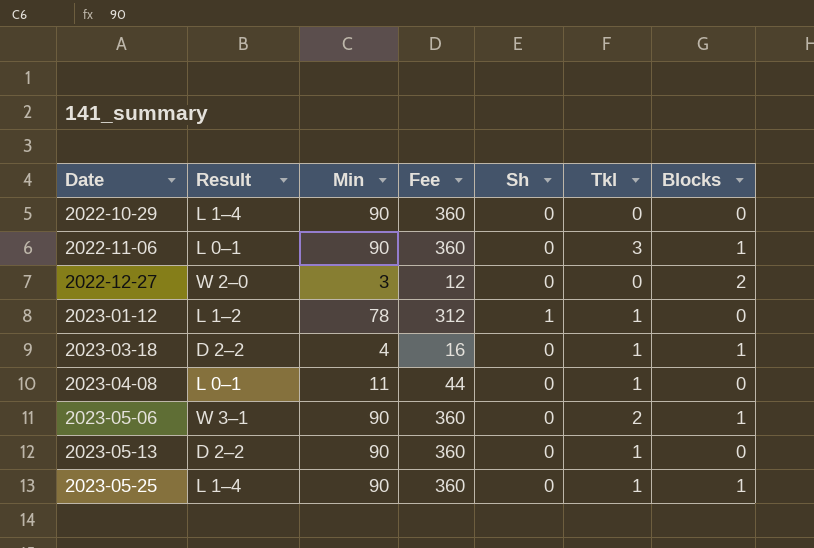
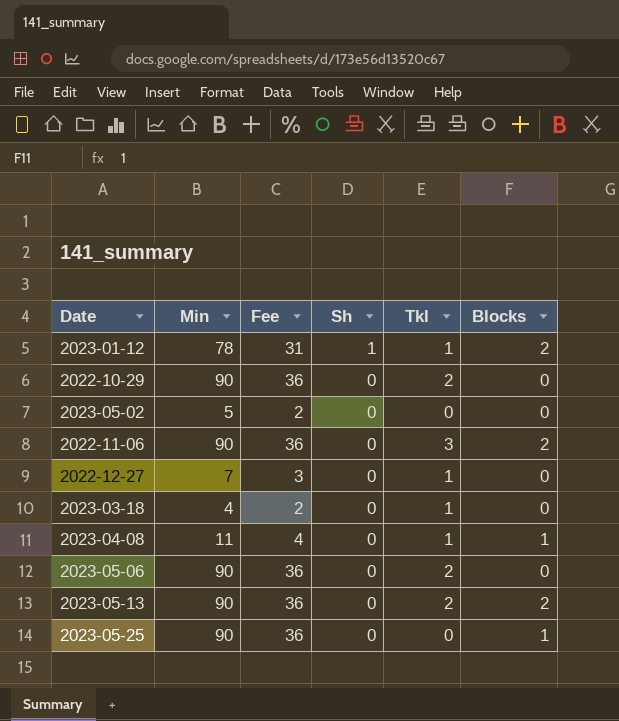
row order: Date ascending -> Sh descending
column Result | position: 2 -> none
column Fee | formula: [Min] * 4 -> [Min] * 0.4
2023-01-12 | Blocks: 0 -> 2
2022-10-29 | Tkl: 0 -> 2
row 2023-05-02: none -> 5 | 2 | 0 | 0 | 0
2022-11-06 | Blocks: 1 -> 2
2022-12-27 | Min: 3 -> 7
2022-12-27 | Tkl: 0 -> 1
2022-12-27 | Blocks: 2 -> 0
2023-03-18 | Blocks: 1 -> 0
2023-04-08 | Blocks: 0 -> 1
2023-05-06 | Blocks: 1 -> 0
2023-05-13 | Tkl: 1 -> 2
2023-05-13 | Blocks: 0 -> 2
2023-05-25 | Tkl: 1 -> 0

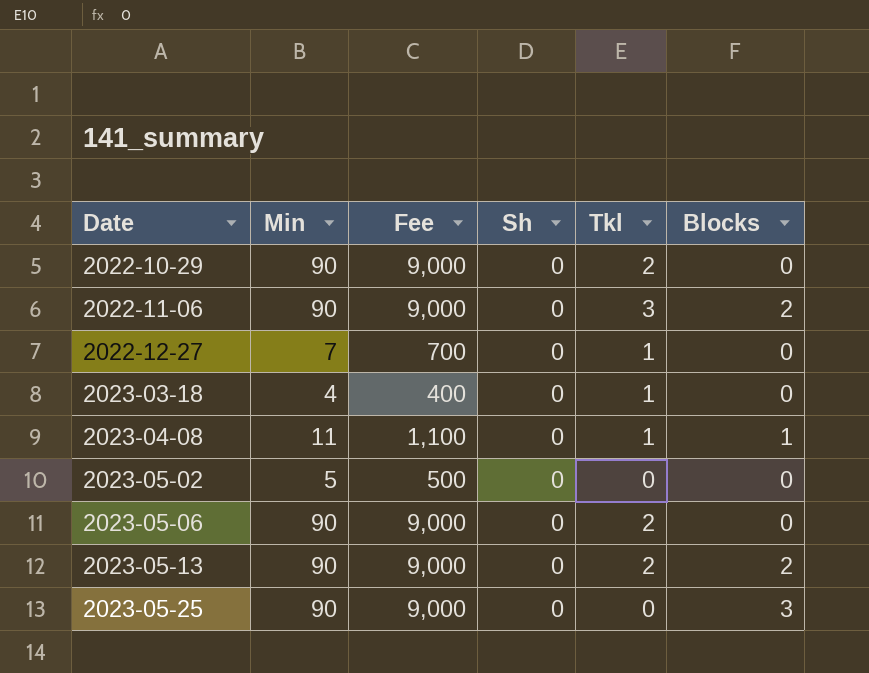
row order: Sh descending -> Date ascending
column Fee | formula: [Min] * 0.4 -> [Min] * 100
row 2023-01-12: 78 | 31 | 1 | 1 | 2 -> none
2023-05-25 | Blocks: 1 -> 3

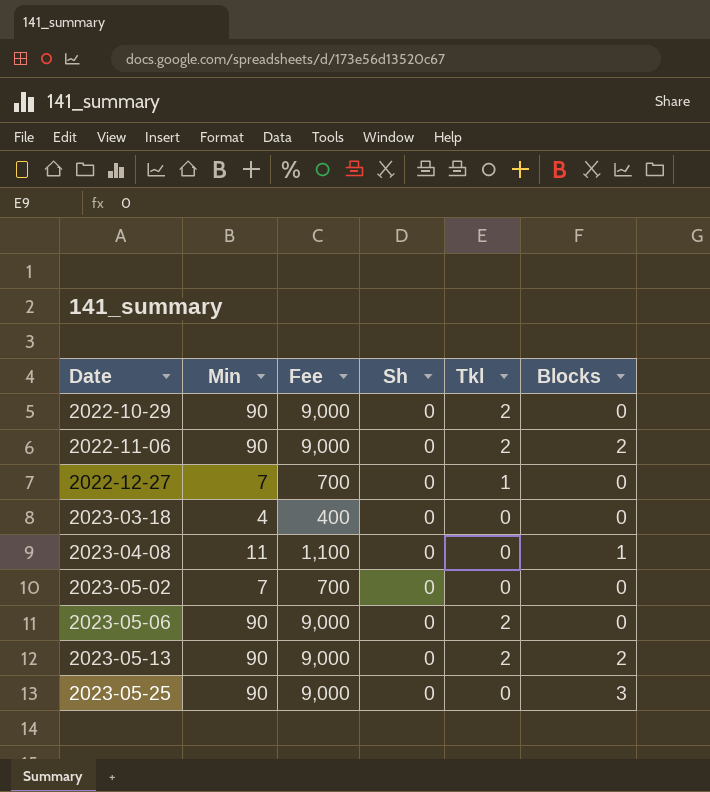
2022-11-06 | Tkl: 3 -> 2
2023-03-18 | Tkl: 1 -> 0
2023-04-08 | Tkl: 1 -> 0
2023-05-02 | Min: 5 -> 7
2023-05-02 | Fee: 500 -> 700

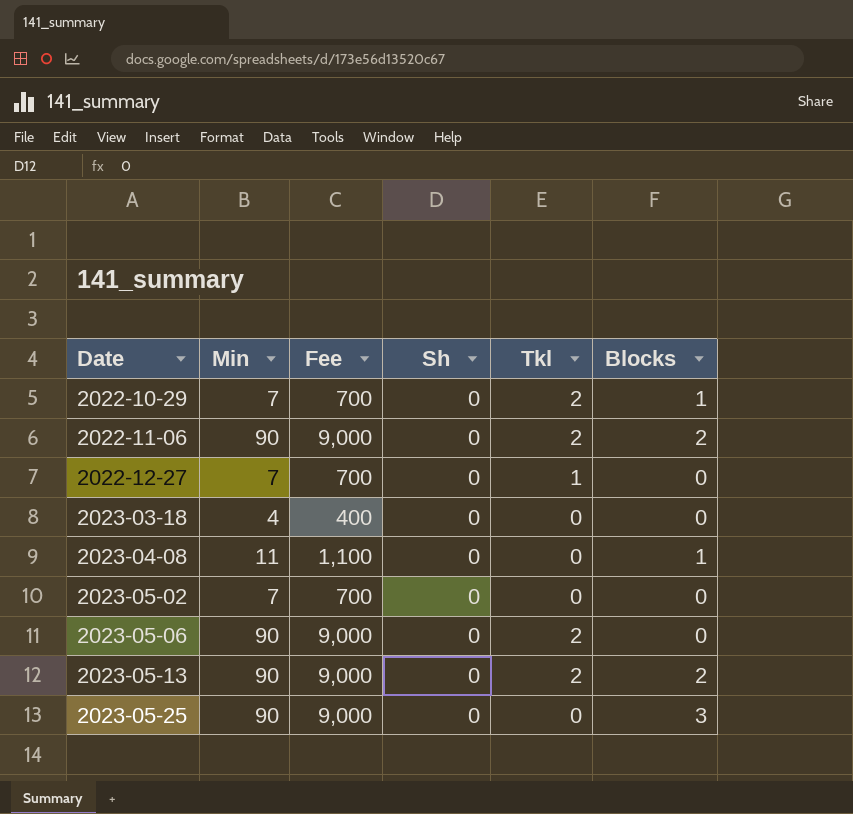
2022-10-29 | Min: 90 -> 7
2022-10-29 | Fee: 9,000 -> 700
2022-10-29 | Blocks: 0 -> 1

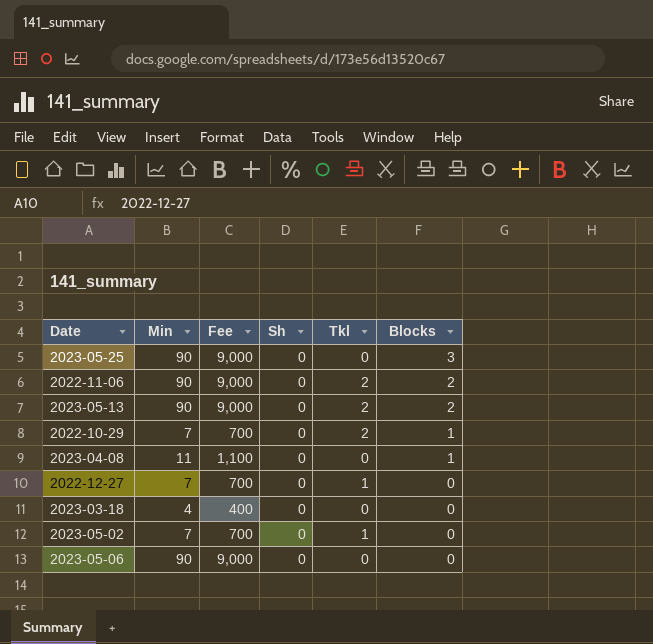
row order: Date ascending -> Blocks descending
2023-05-02 | Tkl: 0 -> 1
2023-05-06 | Tkl: 2 -> 0

